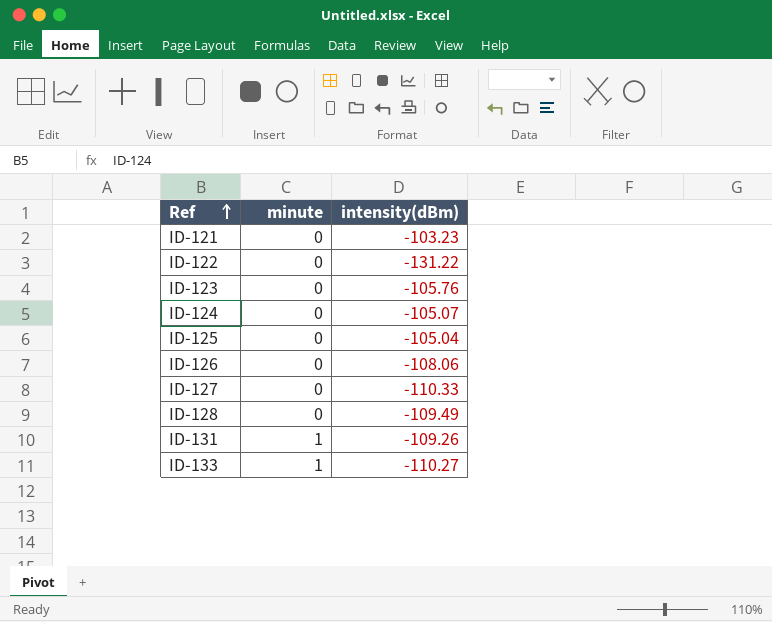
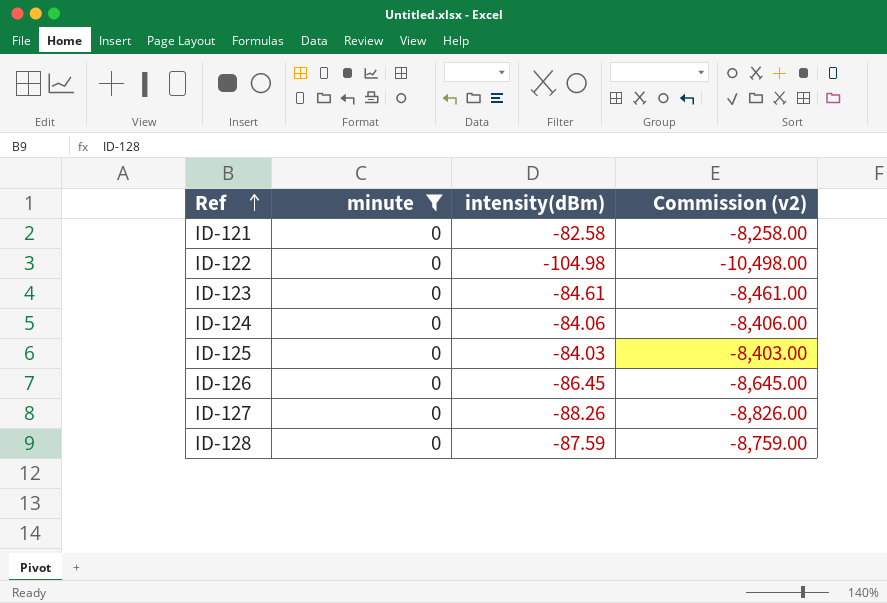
filter: none -> minute = 0
column Commission (v2) | formula: none -> [intensity(dBm)] * 100
ID-121 | intensity(dBm): -103.23 -> -82.58
ID-122 | intensity(dBm): -131.22 -> -104.98
ID-123 | intensity(dBm): -105.76 -> -84.61
ID-124 | intensity(dBm): -105.07 -> -84.06
ID-125 | intensity(dBm): -105.04 -> -84.03
ID-126 | intensity(dBm): -108.06 -> -86.45
ID-127 | intensity(dBm): -110.33 -> -88.26
ID-128 | intensity(dBm): -109.49 -> -87.59

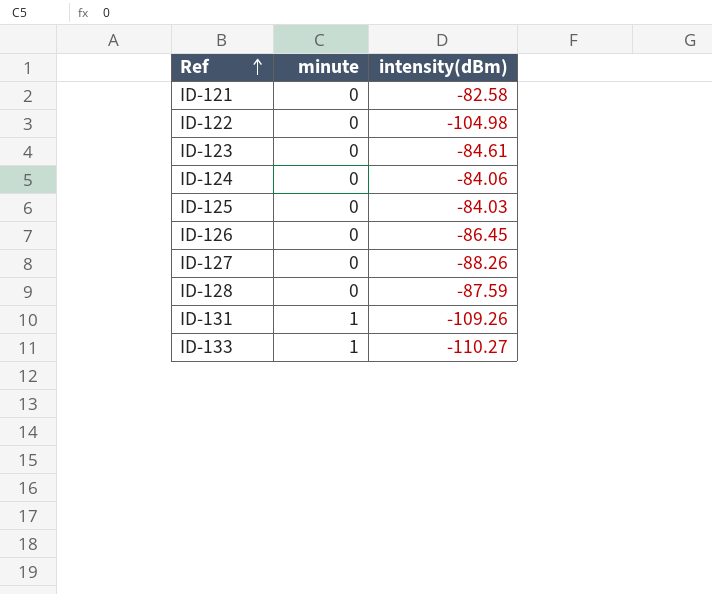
filter: minute = 0 -> none
column Commission (v2) | formula: [intensity(dBm)] * 100 -> none

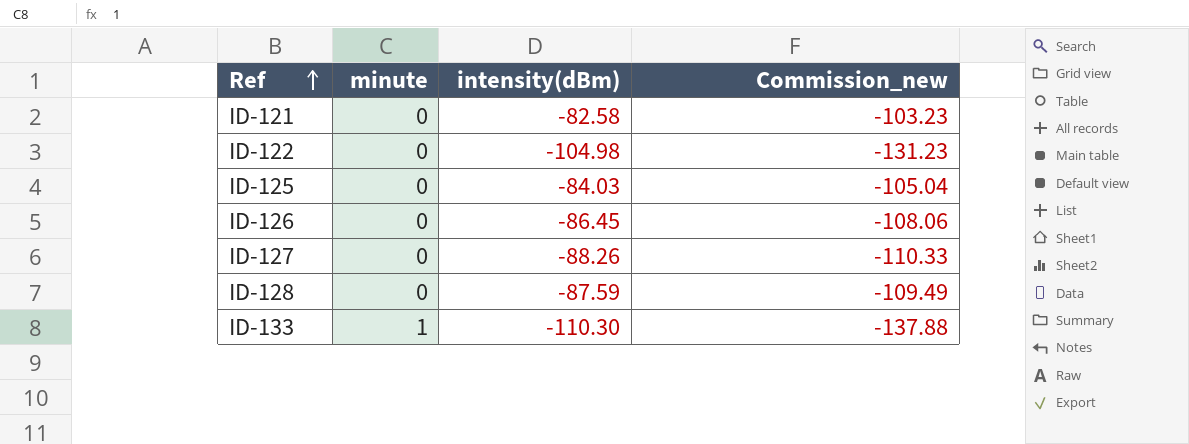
column Commission_new | formula: none -> [intensity(dBm)] * 1.25
row ID-123: 0 | -84.61 -> none
row ID-124: 0 | -84.06 -> none
row ID-131: 1 | -109.26 -> none
ID-133 | intensity(dBm): -110.27 -> -110.30

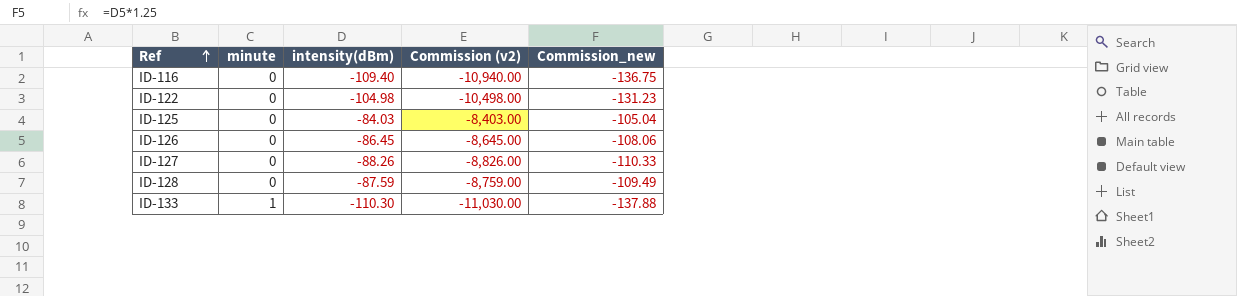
column Commission (v2) | formula: none -> [intensity(dBm)] * 100
row ID-121: 0 | -82.58 | -103.23 -> none
row ID-116: none -> 0 | -109.40 | -10,940.00 | -136.75

